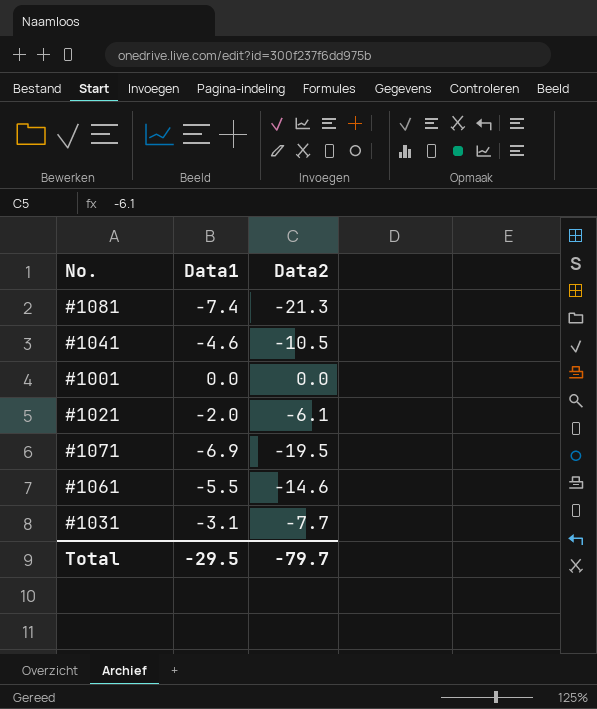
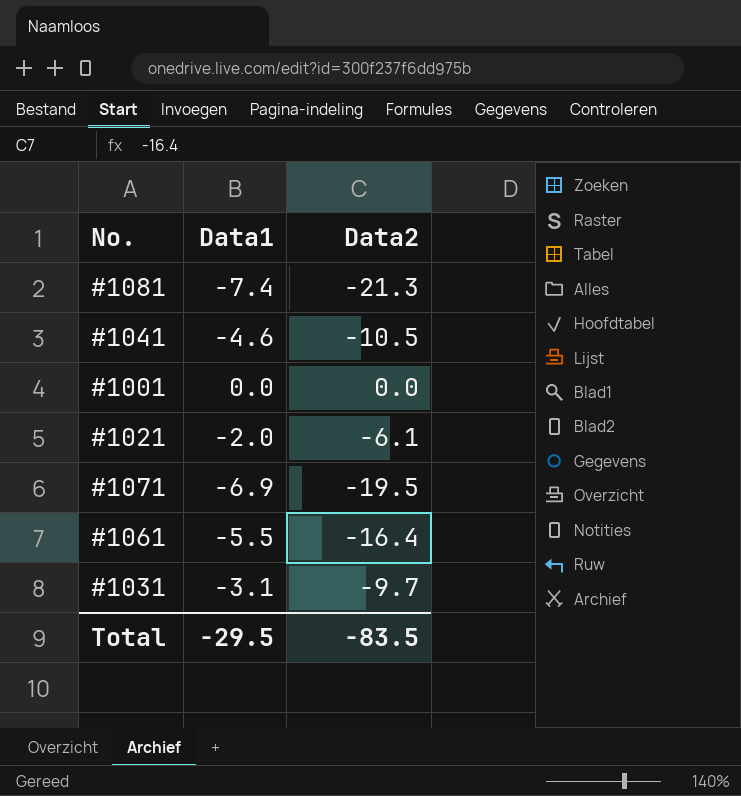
#1061 | Data2: -14.6 -> -16.4
#1031 | Data2: -7.7 -> -9.7
Total | Data2: -79.7 -> -83.5

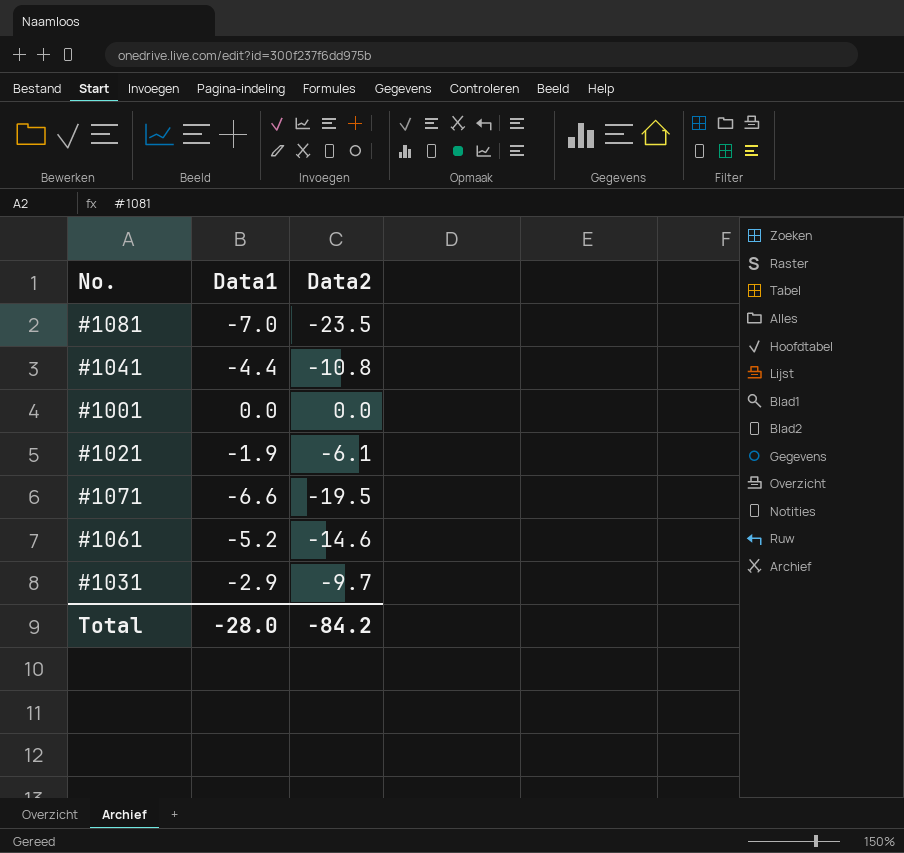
#1081 | Data1: -7.4 -> -7.0
#1081 | Data2: -21.3 -> -23.5
#1041 | Data1: -4.6 -> -4.4
#1041 | Data2: -10.5 -> -10.8
#1021 | Data1: -2.0 -> -1.9
#1071 | Data1: -6.9 -> -6.6
#1061 | Data1: -5.5 -> -5.2
#1061 | Data2: -16.4 -> -14.6
#1031 | Data1: -3.1 -> -2.9
Total | Data1: -29.5 -> -28.0
Total | Data2: -83.5 -> -84.2

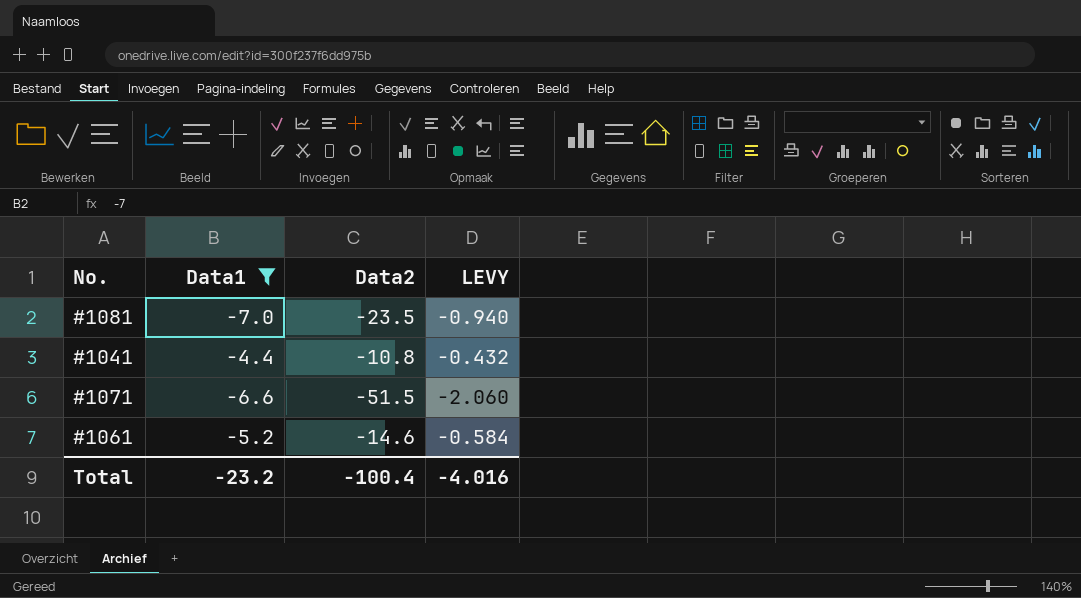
filter: none -> Data1 <= -4.4
column LEVY | formula: none -> [Data2] * 0.04
#1071 | Data2: -19.5 -> -51.5
Total | Data1: -28.0 -> -23.2
Total | Data2: -84.2 -> -100.4

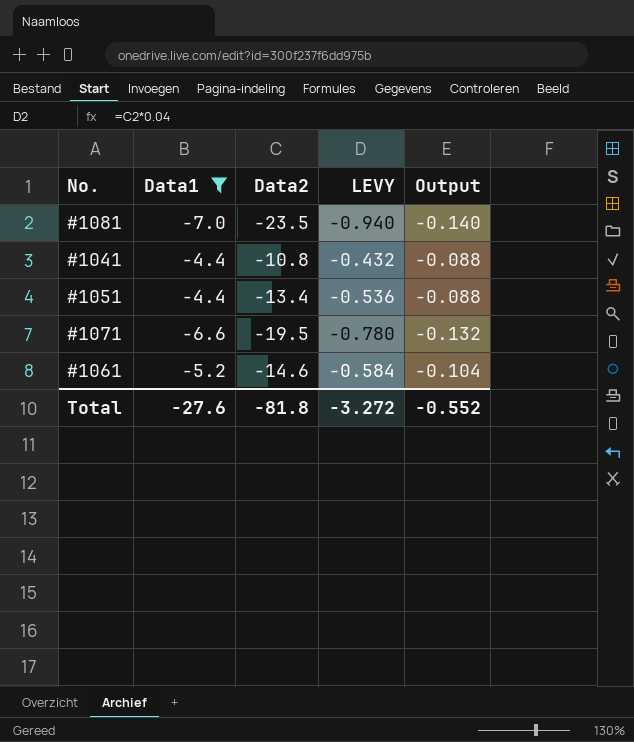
column Output | formula: none -> [Data1] * 0.02
row #1051: none -> -4.4 | -13.4 | -0.536 | -0.088
#1071 | Data2: -51.5 -> -19.5
#1071 | LEVY: -2.060 -> -0.780
Total | Data1: -23.2 -> -27.6
Total | Data2: -100.4 -> -81.8
Total | LEVY: -4.016 -> -3.272

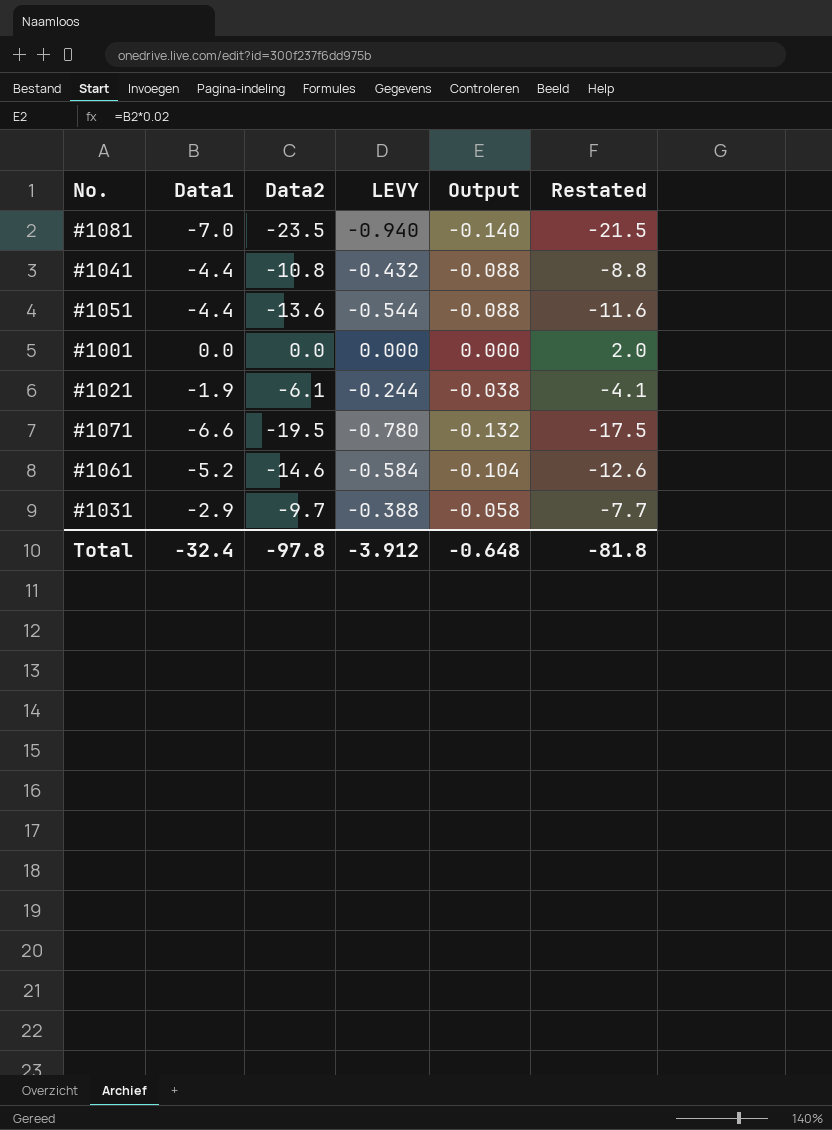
filter: Data1 <= -4.4 -> none
column Restated | formula: none -> [Data2] + 2
#1051 | Data2: -13.4 -> -13.6
#1051 | LEVY: -0.536 -> -0.544
Total | Data1: -27.6 -> -32.4
Total | Data2: -81.8 -> -97.8
Total | LEVY: -3.272 -> -3.912
Total | Output: -0.552 -> -0.648

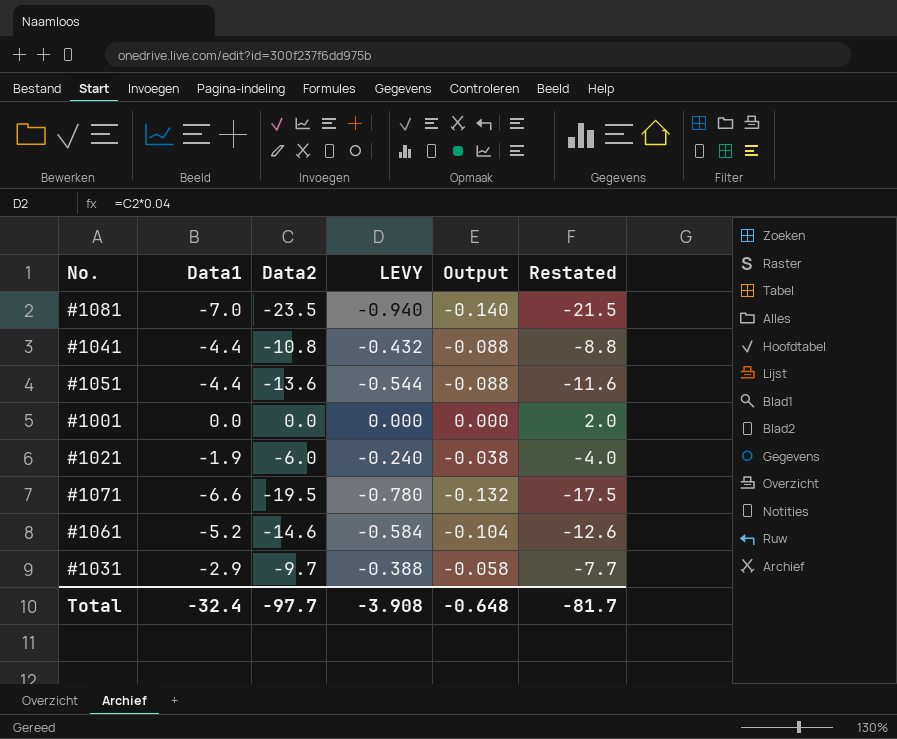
#1021 | Data2: -6.1 -> -6.0
#1021 | LEVY: -0.244 -> -0.240
#1021 | Restated: -4.1 -> -4.0
Total | Data2: -97.8 -> -97.7
Total | LEVY: -3.912 -> -3.908
Total | Restated: -81.8 -> -81.7

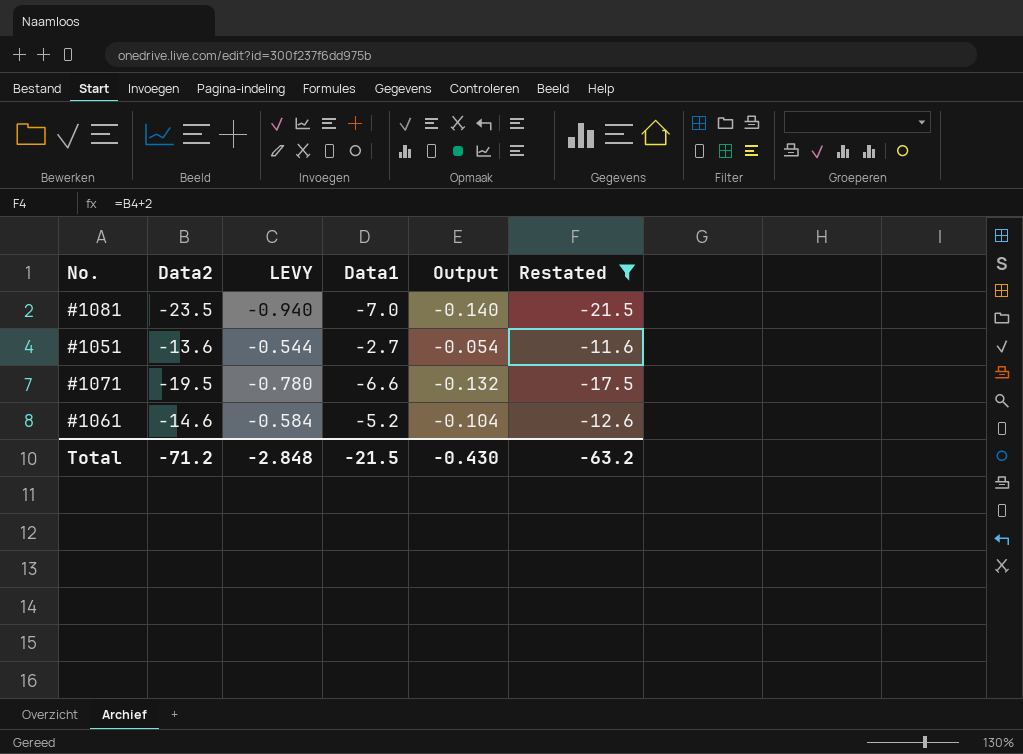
filter: none -> Restated <= -11.6
column Data1 | position: 2 -> 4
#1051 | Data1: -4.4 -> -2.7
#1051 | Output: -0.088 -> -0.054
Total | Data2: -97.7 -> -71.2
Total | LEVY: -3.908 -> -2.848
Total | Data1: -32.4 -> -21.5
Total | Output: -0.648 -> -0.430
Total | Restated: -81.7 -> -63.2

